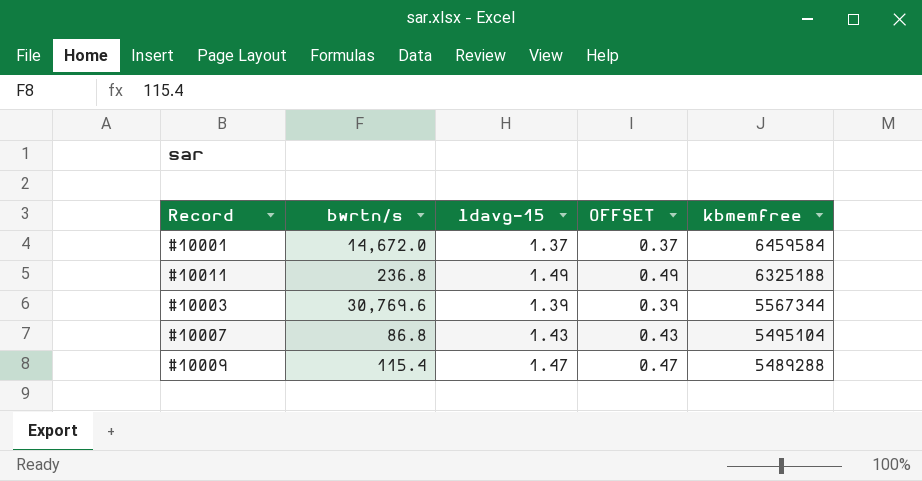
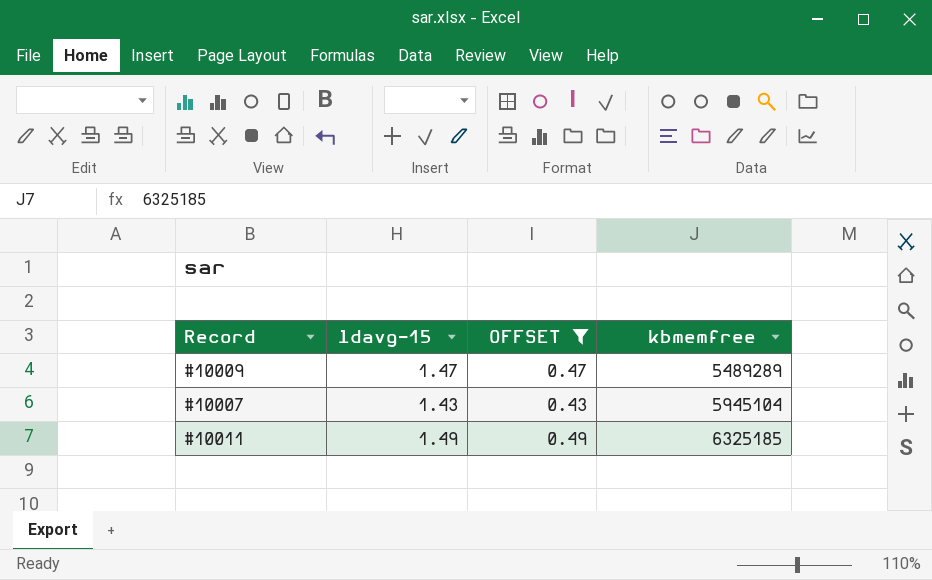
filter: none -> OFFSET >= 0.43
row order: kbmemfree descending -> kbmemfree ascending
column bwrtn/s | position: 2 -> none
#10009 | kbmemfree: 5489288 -> 5489289
#10007 | kbmemfree: 5495104 -> 5945104
#10011 | kbmemfree: 6325188 -> 6325185

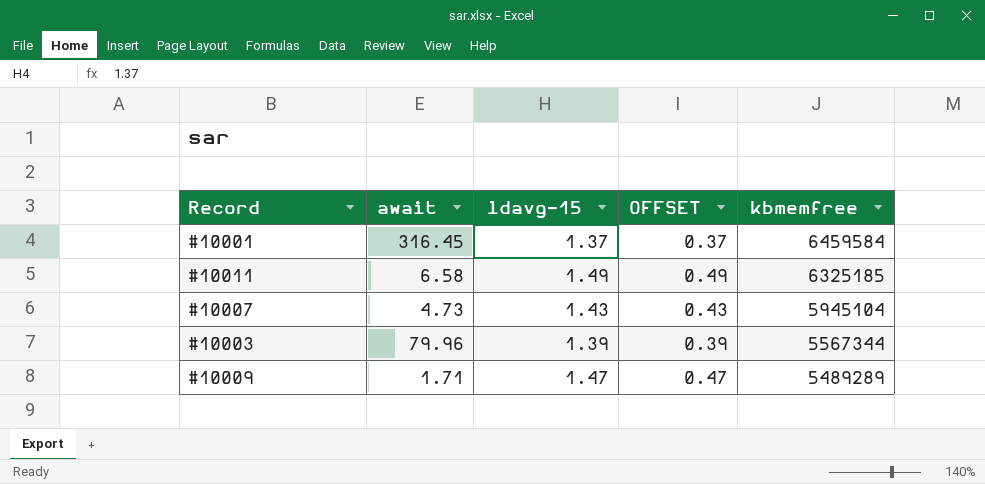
filter: OFFSET >= 0.43 -> none
row order: kbmemfree ascending -> kbmemfree descending
column await | position: none -> 2

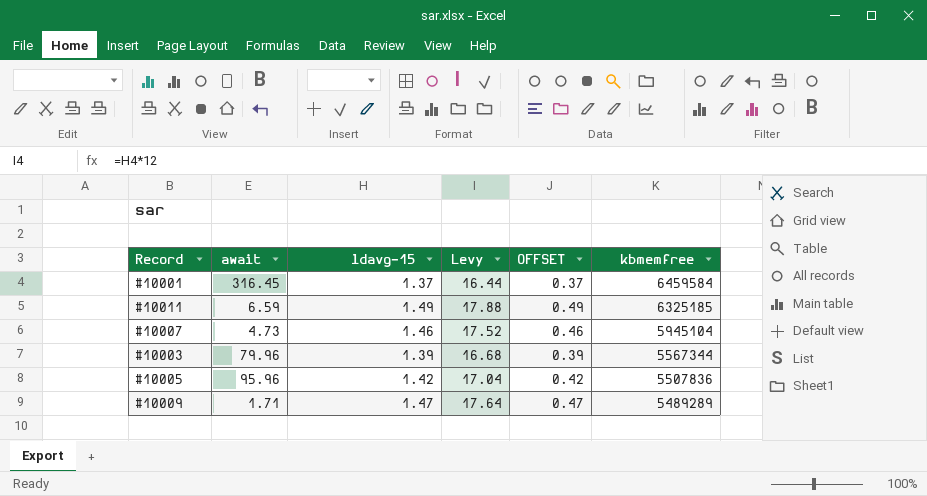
column Levy | formula: none -> [ldavg-15] * 12
#10011 | await: 6.58 -> 6.59
#10007 | ldavg-15: 1.43 -> 1.46
#10007 | OFFSET: 0.43 -> 0.46
row #10005: none -> 95.96 | 1.42 | 17.04 | 0.42 | 5507836

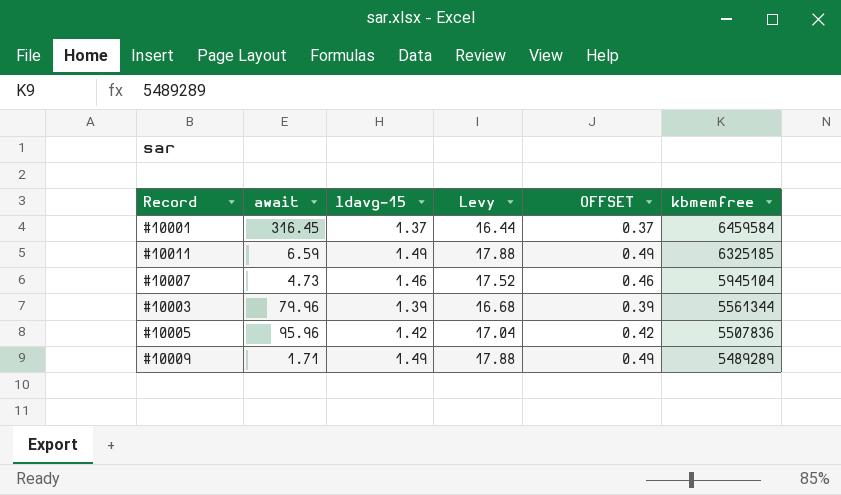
#10003 | kbmemfree: 5567344 -> 5561344
#10009 | ldavg-15: 1.47 -> 1.49
#10009 | Levy: 17.64 -> 17.88
#10009 | OFFSET: 0.47 -> 0.49

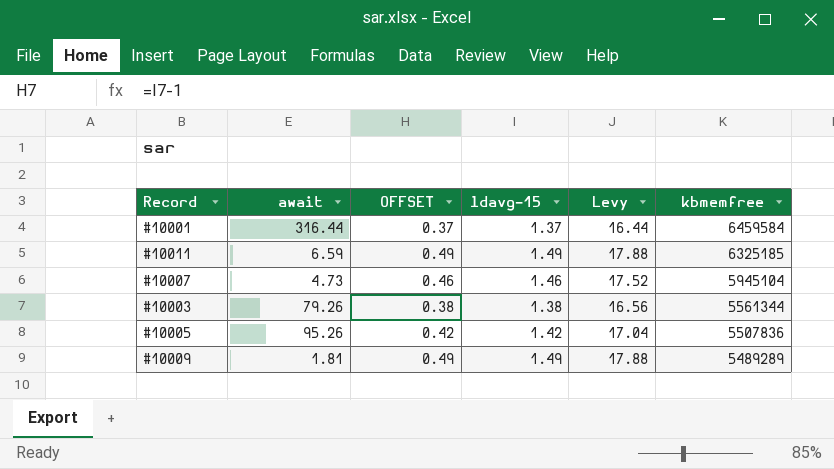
column OFFSET | position: 5 -> 3
#10001 | await: 316.45 -> 316.44
#10003 | await: 79.96 -> 79.26
#10003 | OFFSET: 0.39 -> 0.38
#10003 | ldavg-15: 1.39 -> 1.38
#10003 | Levy: 16.68 -> 16.56
#10005 | await: 95.96 -> 95.26
#10009 | await: 1.71 -> 1.81

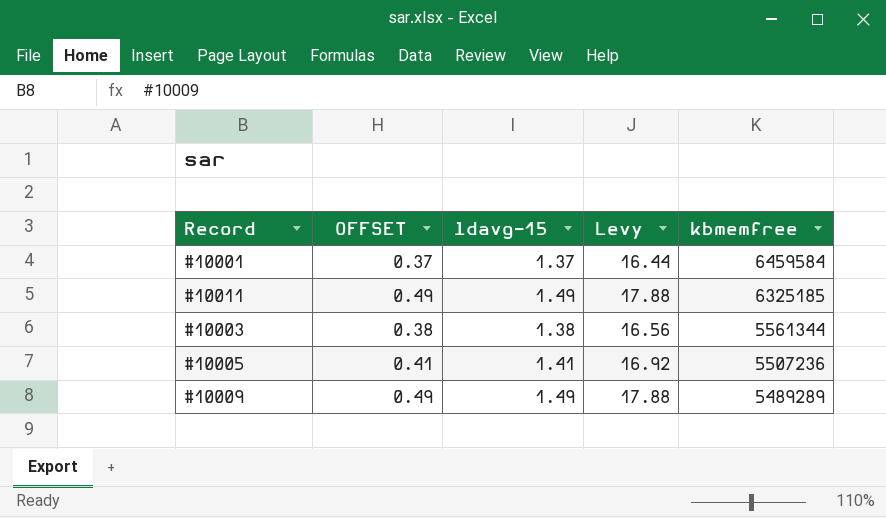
column await | position: 2 -> none
row #10007: 4.73 | 0.46 | 1.46 | 17.52 | 5945104 -> none
#10005 | OFFSET: 0.42 -> 0.41
#10005 | ldavg-15: 1.42 -> 1.41
#10005 | Levy: 17.04 -> 16.92
#10005 | kbmemfree: 5507836 -> 5507236

